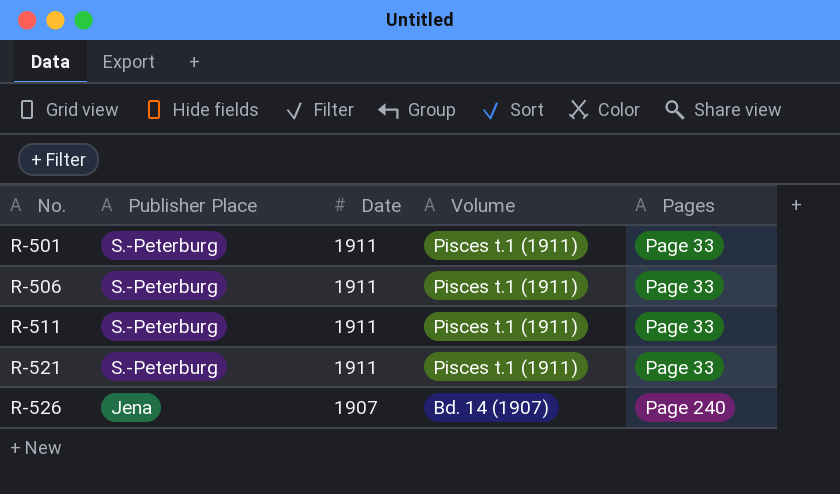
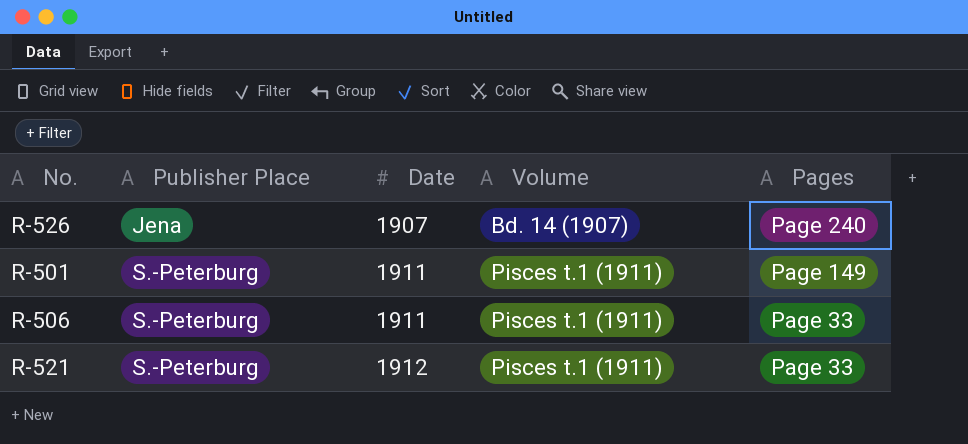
row order: No. ascending -> Publisher Place ascending
row R-511: S.-Peterburg | 1911 | Pisces t.1 (1911) | Page 33 -> none
R-501 | Pages: Page 33 -> Page 149
R-521 | Date: 1911 -> 1912

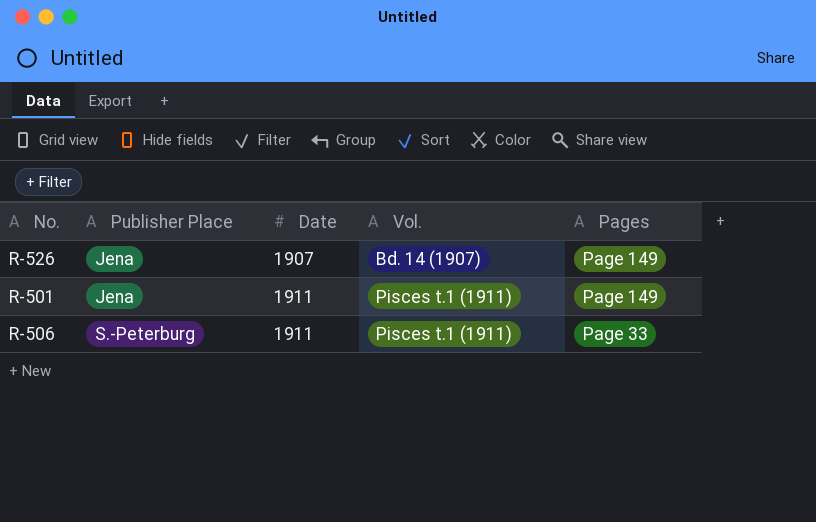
column name: Volume -> Vol.
row R-521: S.-Peterburg | 1912 | Pisces t.1 (1911) | Page 33 -> none
R-526 | Pages: Page 240 -> Page 149
R-501 | Publisher Place: S.-Peterburg -> Jena

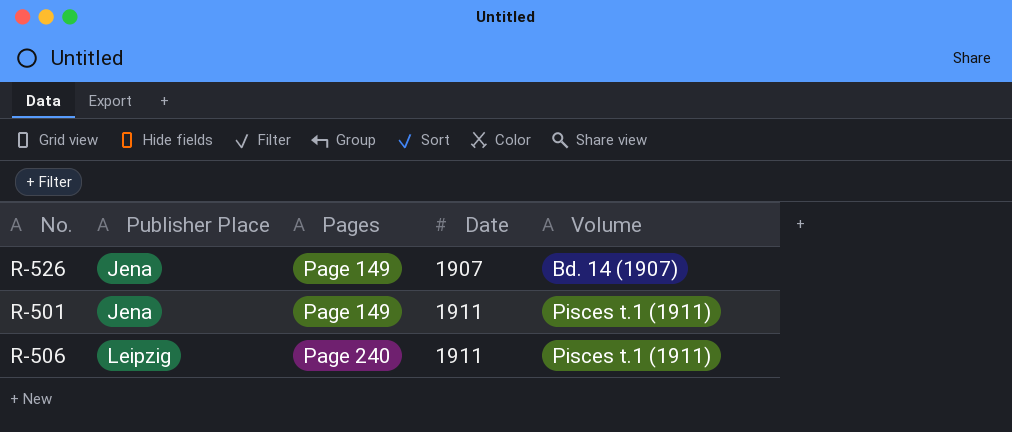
column Pages | position: 5 -> 3
column name: Vol. -> Volume
R-506 | Publisher Place: S.-Peterburg -> Leipzig
R-506 | Pages: Page 33 -> Page 240

